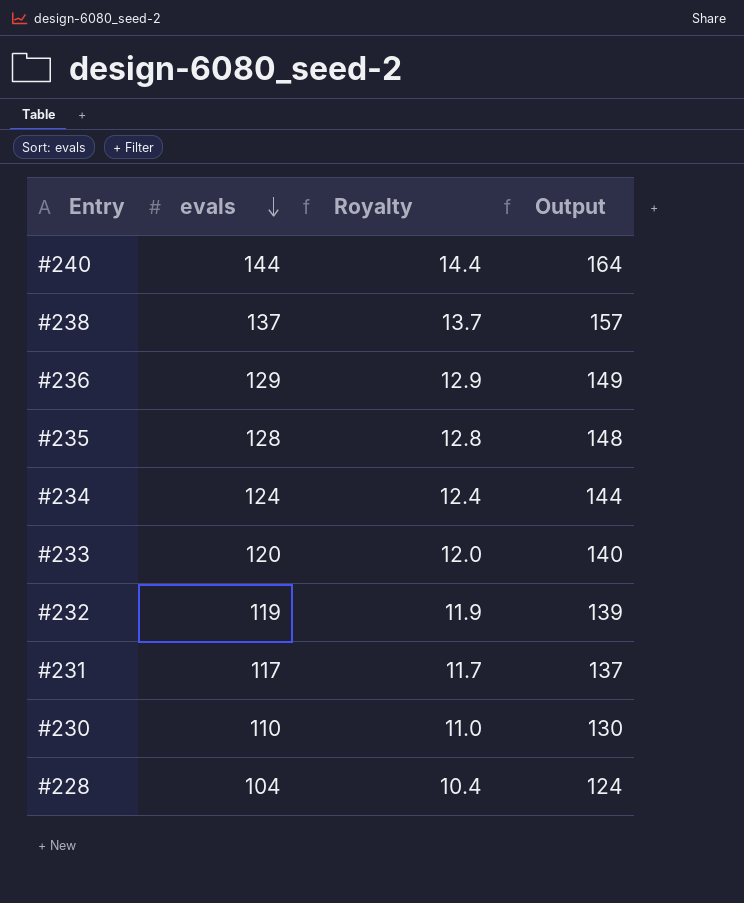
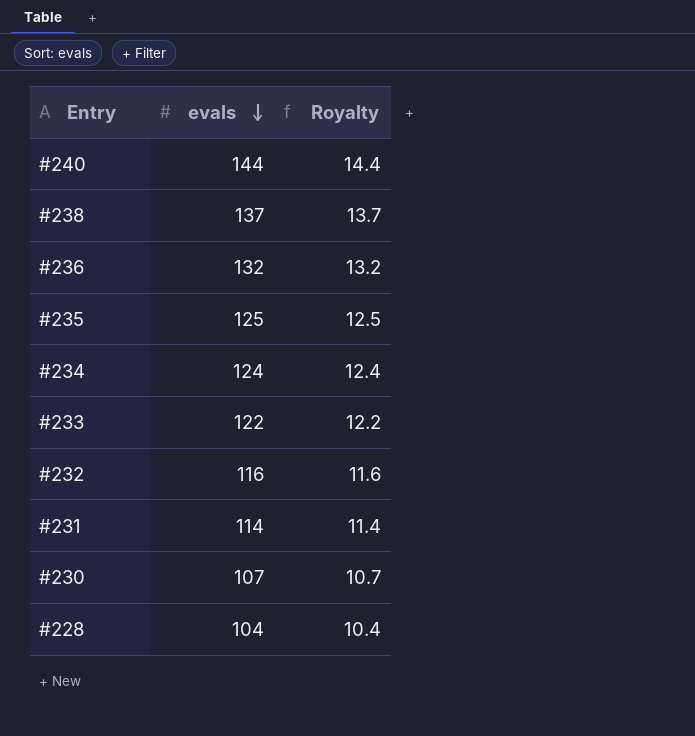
column Output | formula: [evals] + 20 -> none
#236 | evals: 129 -> 132
#236 | Royalty: 12.9 -> 13.2
#235 | evals: 128 -> 125
#235 | Royalty: 12.8 -> 12.5
#233 | evals: 120 -> 122
#233 | Royalty: 12.0 -> 12.2
#232 | evals: 119 -> 116
#232 | Royalty: 11.9 -> 11.6
#231 | evals: 117 -> 114
#231 | Royalty: 11.7 -> 11.4
#230 | evals: 110 -> 107
#230 | Royalty: 11.0 -> 10.7

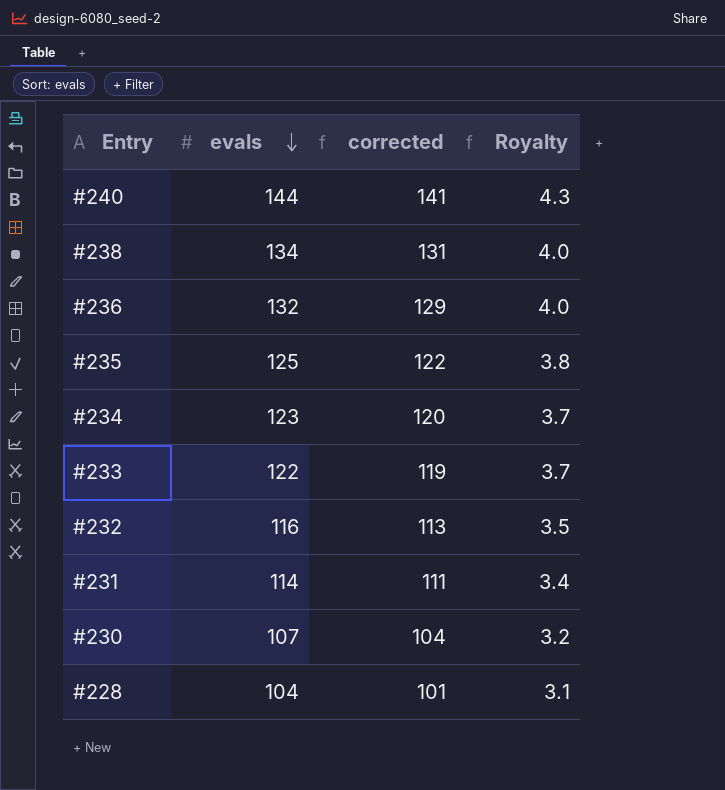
column corrected | formula: none -> [evals] - 3
column Royalty | formula: [evals] * 0.1 -> [evals] * 0.03
#238 | evals: 137 -> 134
#234 | evals: 124 -> 123

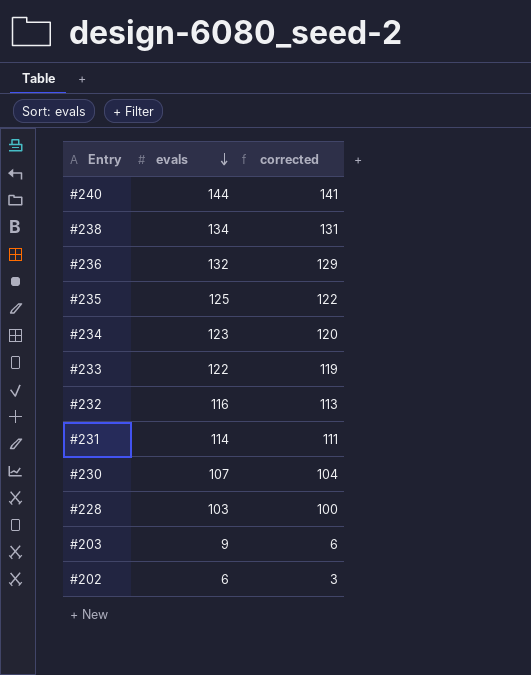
column Royalty | formula: [evals] * 0.03 -> none
#228 | evals: 104 -> 103
#228 | corrected: 101 -> 100
row #203: none -> 9 | 6
row #202: none -> 6 | 3

